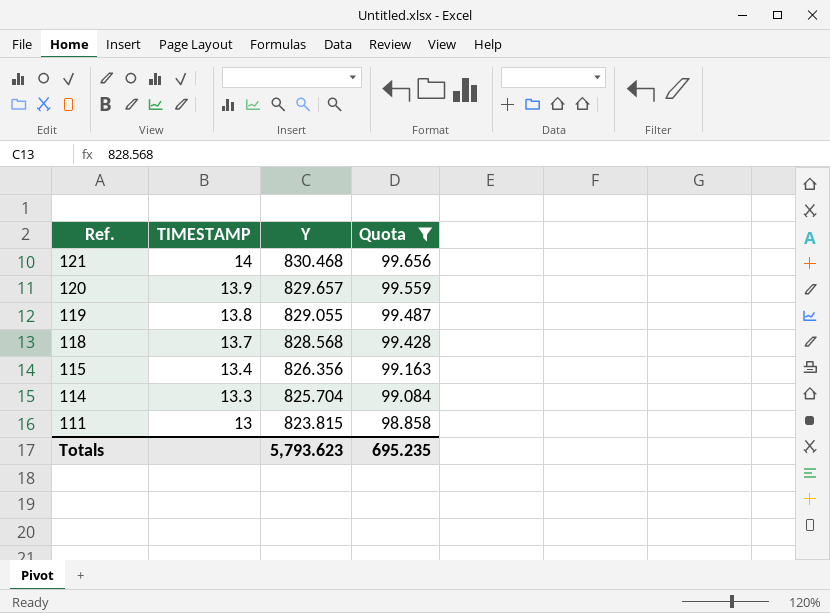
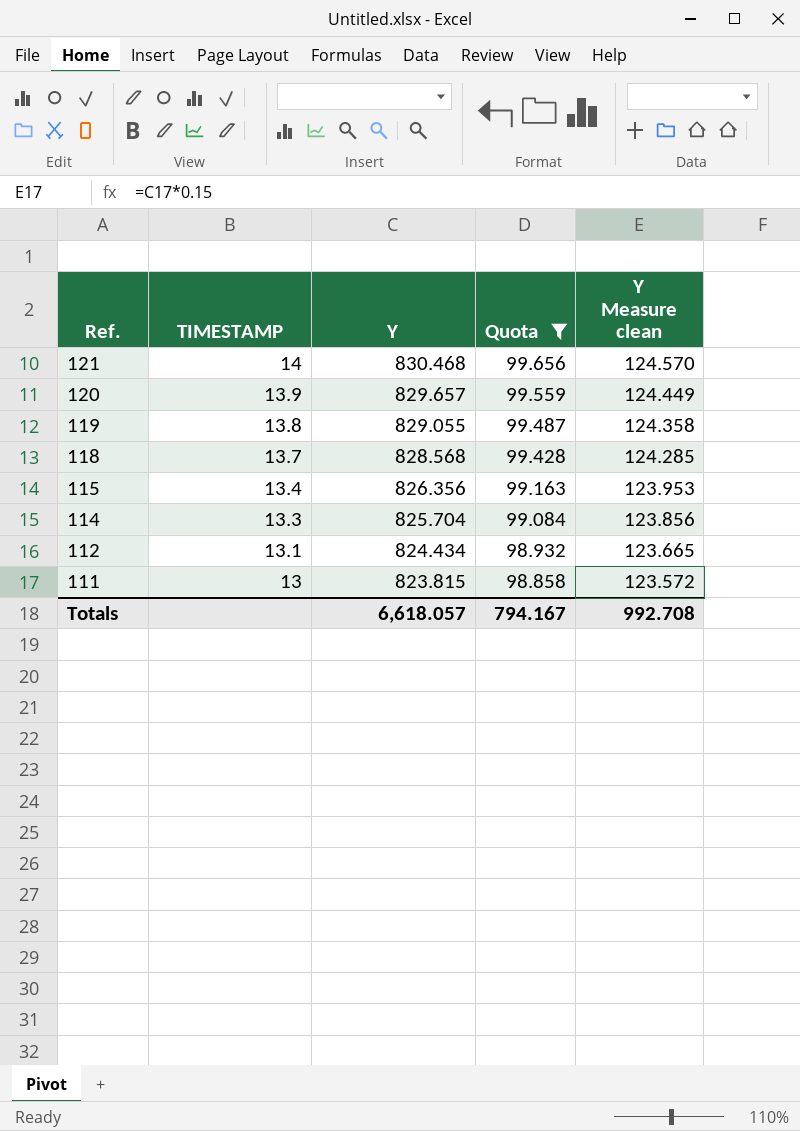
column Y Measure clean | formula: none -> [Y] * 0.15
row 112: none -> 13.1 | 824.434 | 98.932 | 123.665
Totals | Y: 5,793.623 -> 6,618.057
Totals | Quota: 695.235 -> 794.167

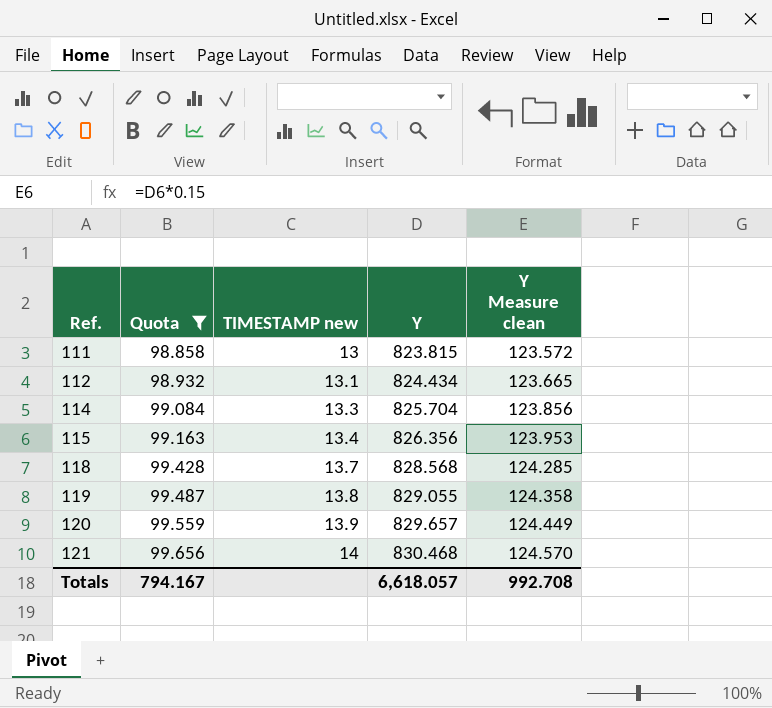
row order: Ref. descending -> Ref. ascending
column Quota | position: 4 -> 2
column name: TIMESTAMP -> TIMESTAMP new

